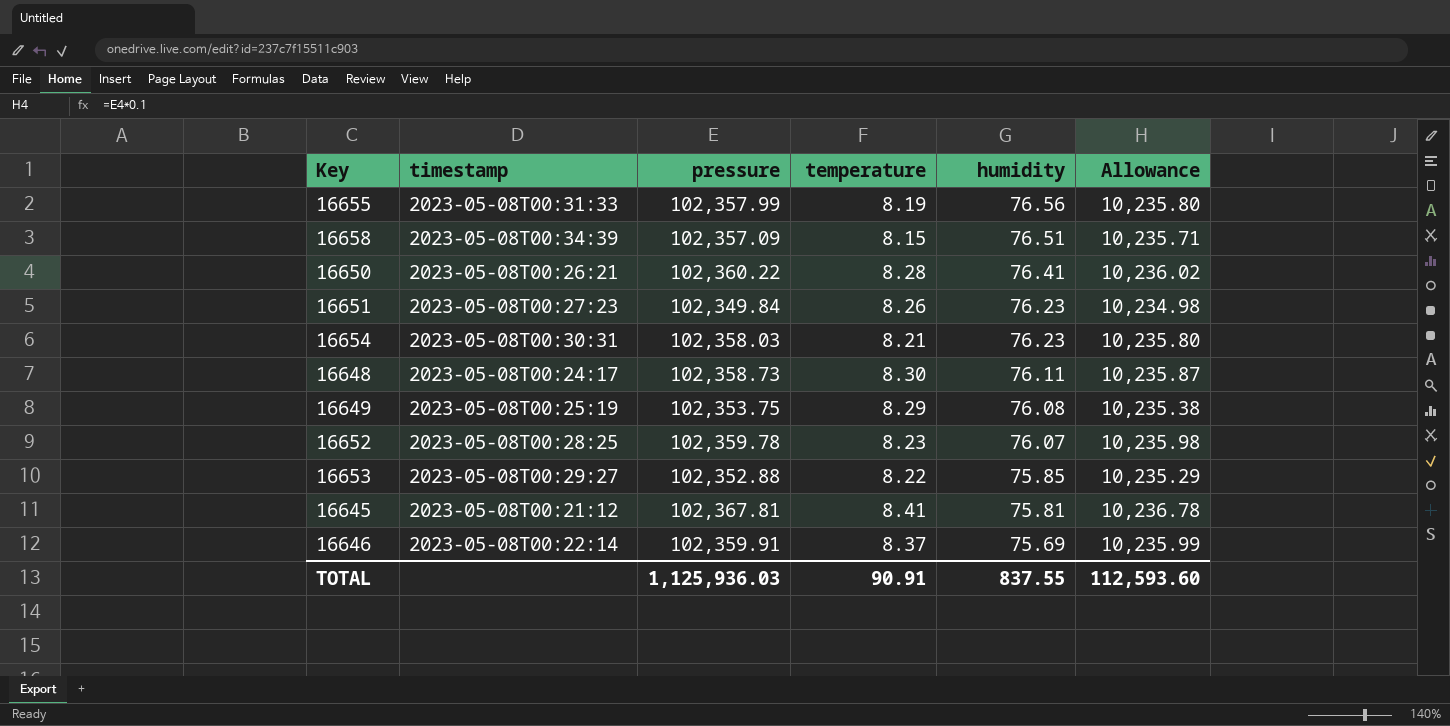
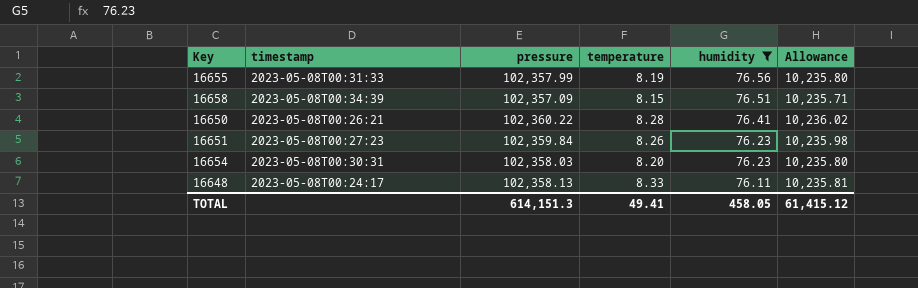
filter: none -> humidity >= 76.11
16651 | pressure: 102,349.84 -> 102,359.84
16651 | Allowance: 10,234.98 -> 10,235.98
16654 | temperature: 8.21 -> 8.20
16648 | pressure: 102,358.73 -> 102,358.13
16648 | temperature: 8.30 -> 8.33
16648 | Allowance: 10,235.87 -> 10,235.81
TOTAL | pressure: 1,125,936.03 -> 614,151.3
TOTAL | temperature: 90.91 -> 49.41
TOTAL | humidity: 837.55 -> 458.05
TOTAL | Allowance: 112,593.60 -> 61,415.12

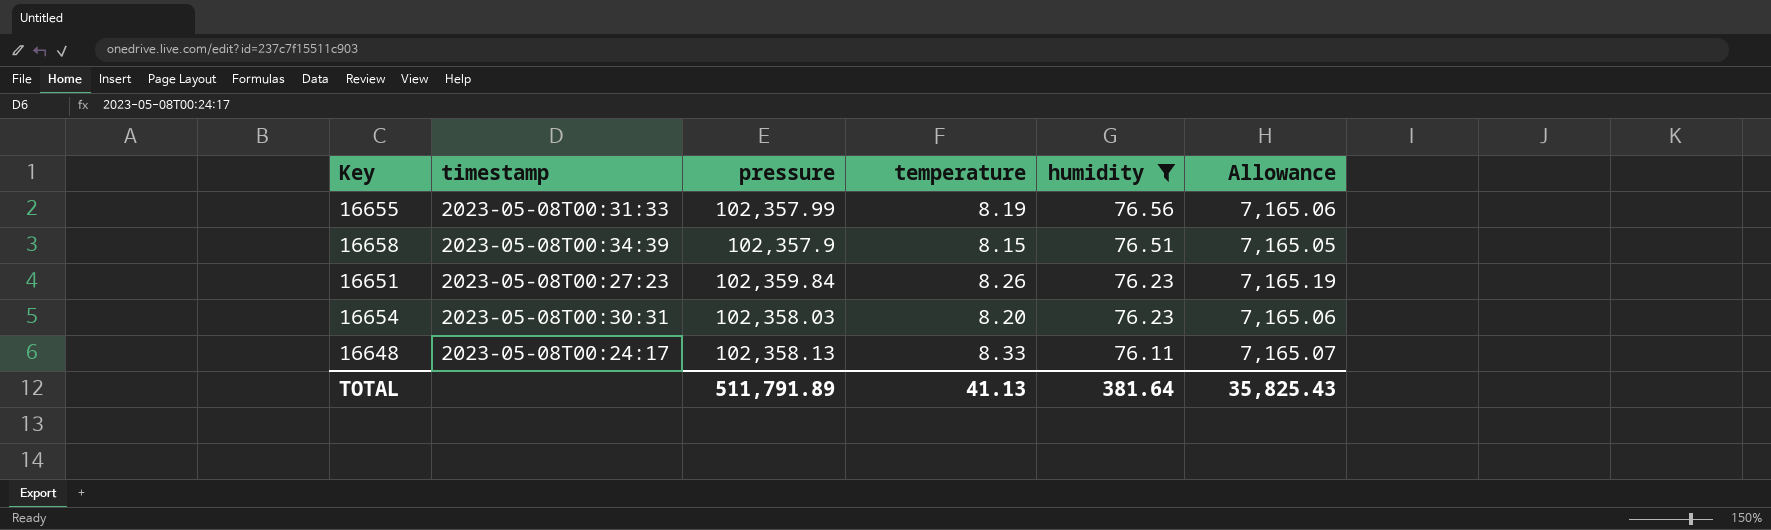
column Allowance | formula: [pressure] * 0.1 -> [pressure] * 0.07
row 16650: 2023-05-08T00:26:21 | 102,360.22 | 8.28 | 76.41 | 10,236.02 -> none
16658 | pressure: 102,357.09 -> 102,357.9
TOTAL | pressure: 614,151.3 -> 511,791.89
TOTAL | temperature: 49.41 -> 41.13
TOTAL | humidity: 458.05 -> 381.64
TOTAL | Allowance: 61,415.12 -> 35,825.43

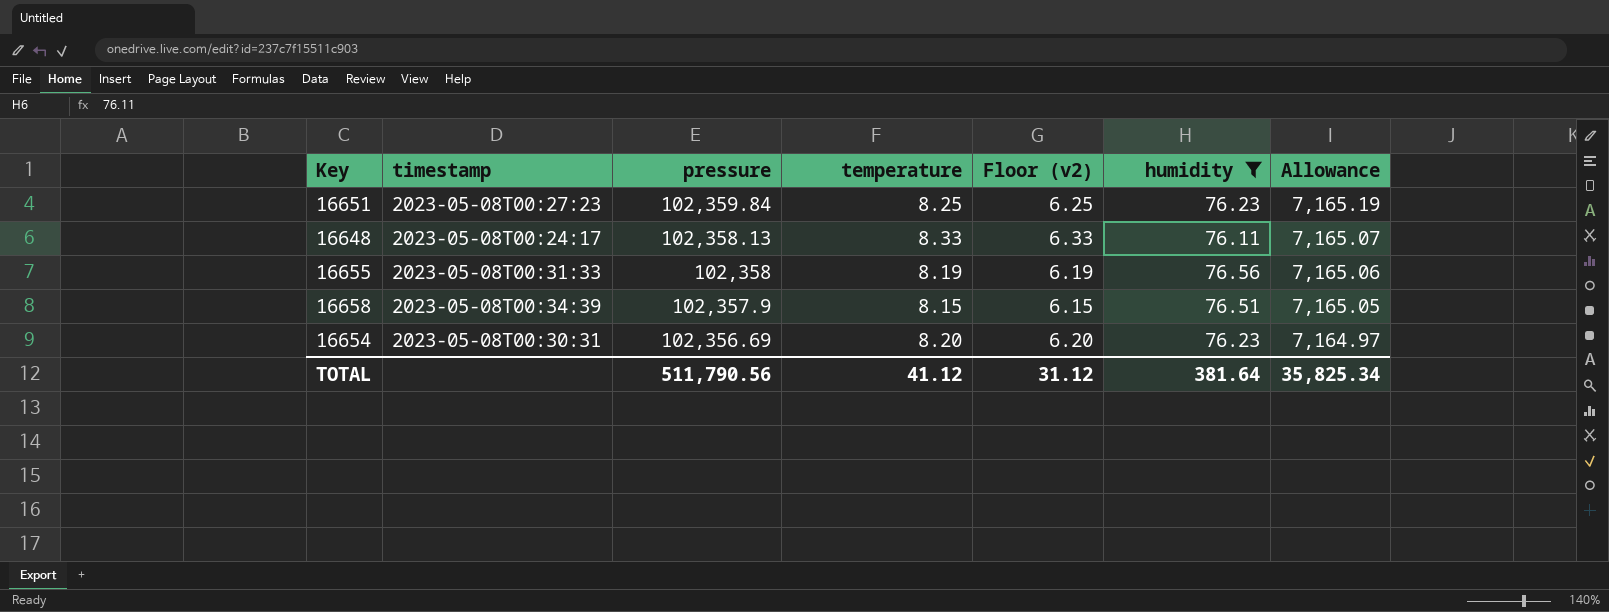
row order: humidity descending -> pressure descending
column Floor (v2) | formula: none -> [temperature] - 2
16651 | temperature: 8.26 -> 8.25
16655 | pressure: 102,357.99 -> 102,358
16654 | pressure: 102,358.03 -> 102,356.69
16654 | Allowance: 7,165.06 -> 7,164.97
TOTAL | pressure: 511,791.89 -> 511,790.56
TOTAL | temperature: 41.13 -> 41.12
TOTAL | Allowance: 35,825.43 -> 35,825.34

